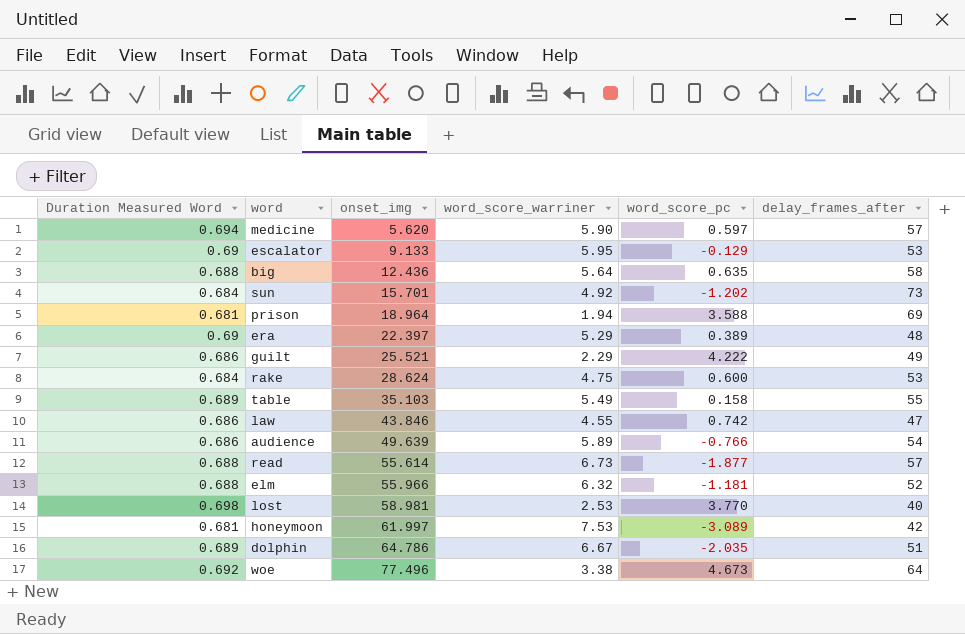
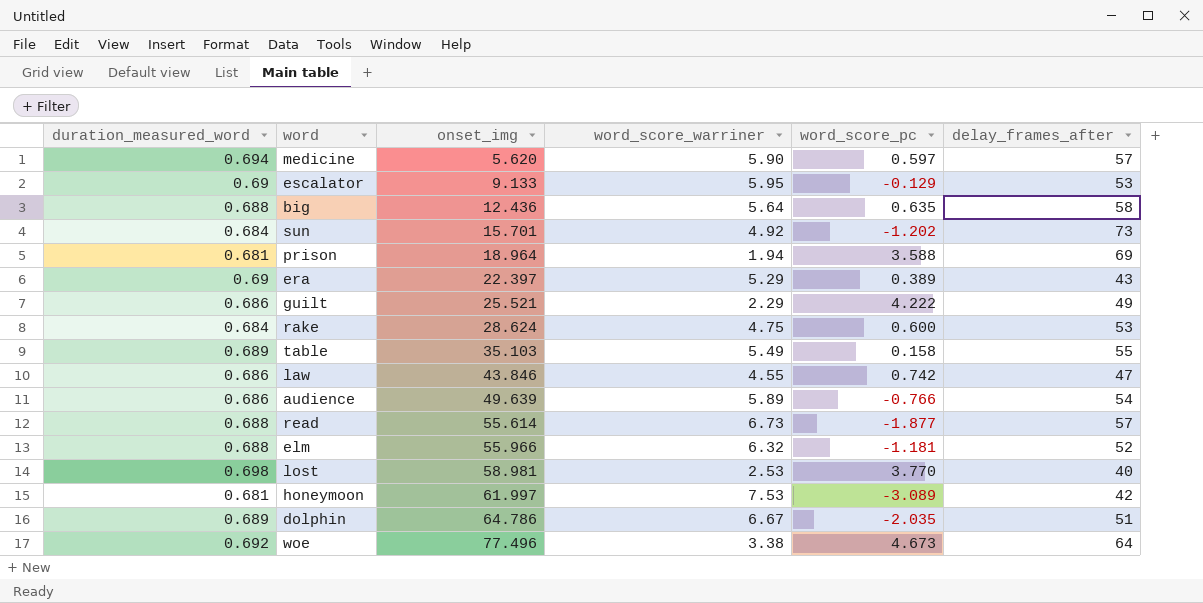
column name: Duration Measured Word -> duration_measured_word
era | delay_frames_after: 48 -> 43

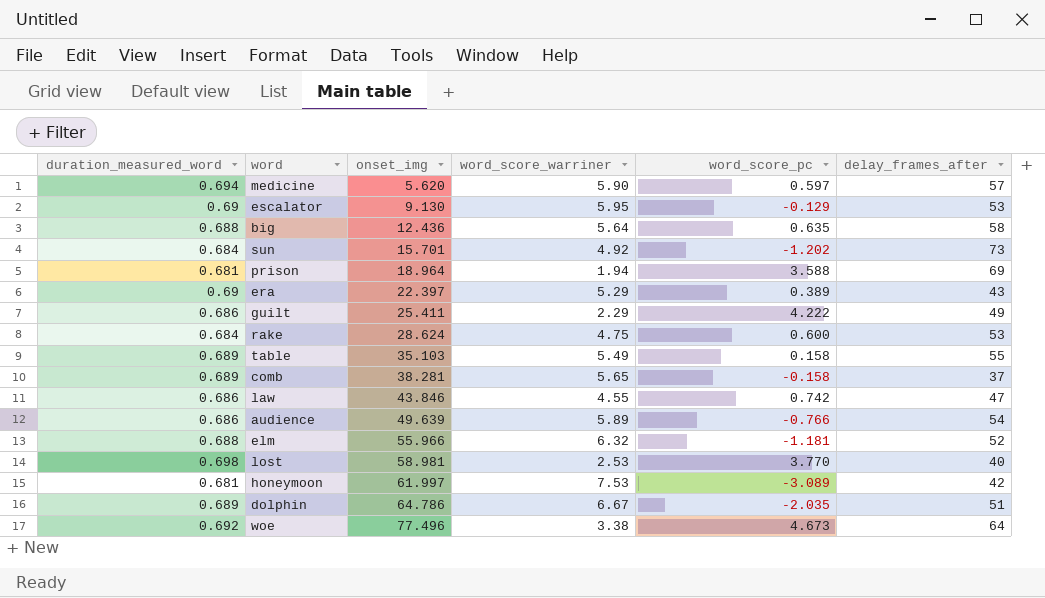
row read: 0.688 | 55.614 | 6.73 | -1.877 | 57 -> none
escalator | onset_img: 9.133 -> 9.130
guilt | onset_img: 25.521 -> 25.411
row comb: none -> 0.689 | 38.281 | 5.65 | -0.158 | 37

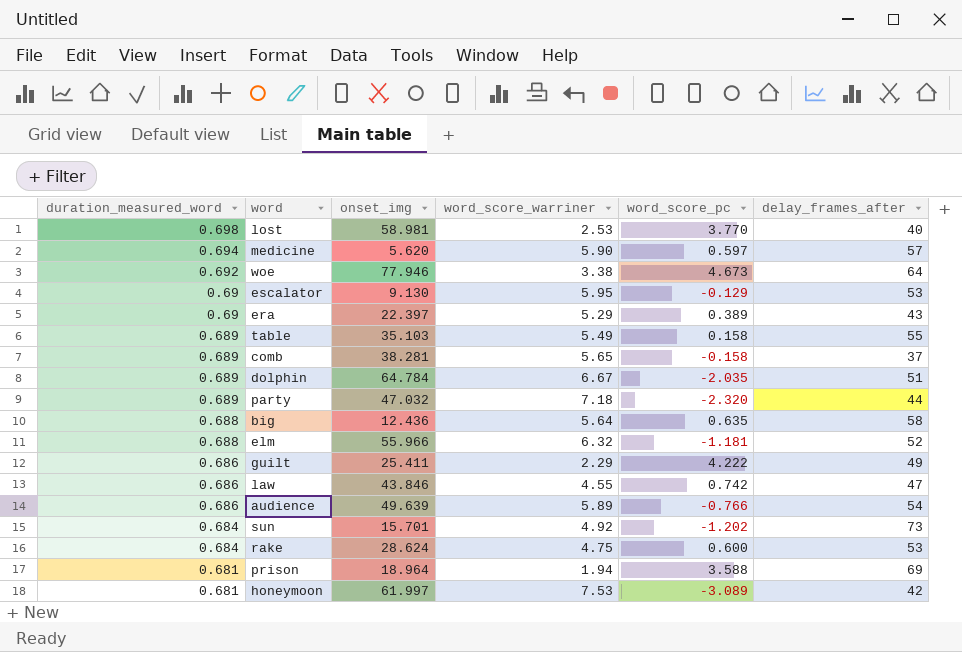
row order: onset_img ascending -> duration_measured_word descending
woe | onset_img: 77.496 -> 77.946
dolphin | onset_img: 64.786 -> 64.784
row party: none -> 0.689 | 47.032 | 7.18 | -2.320 | 44

